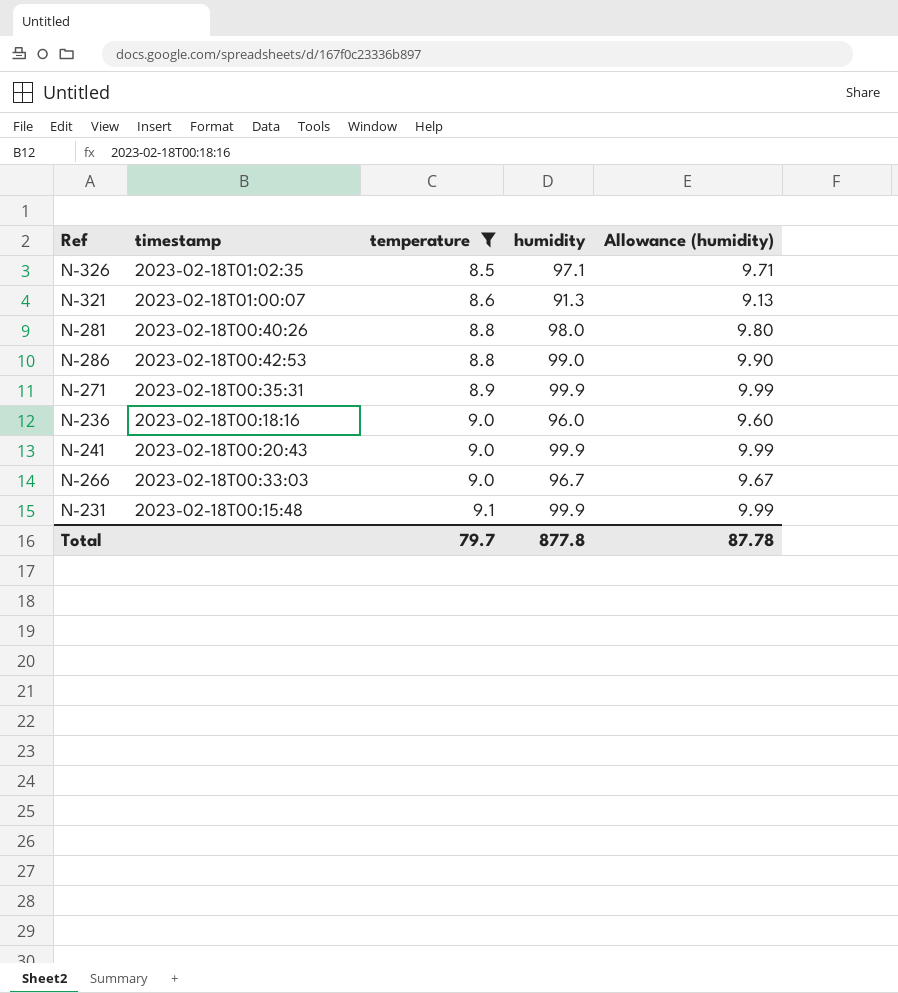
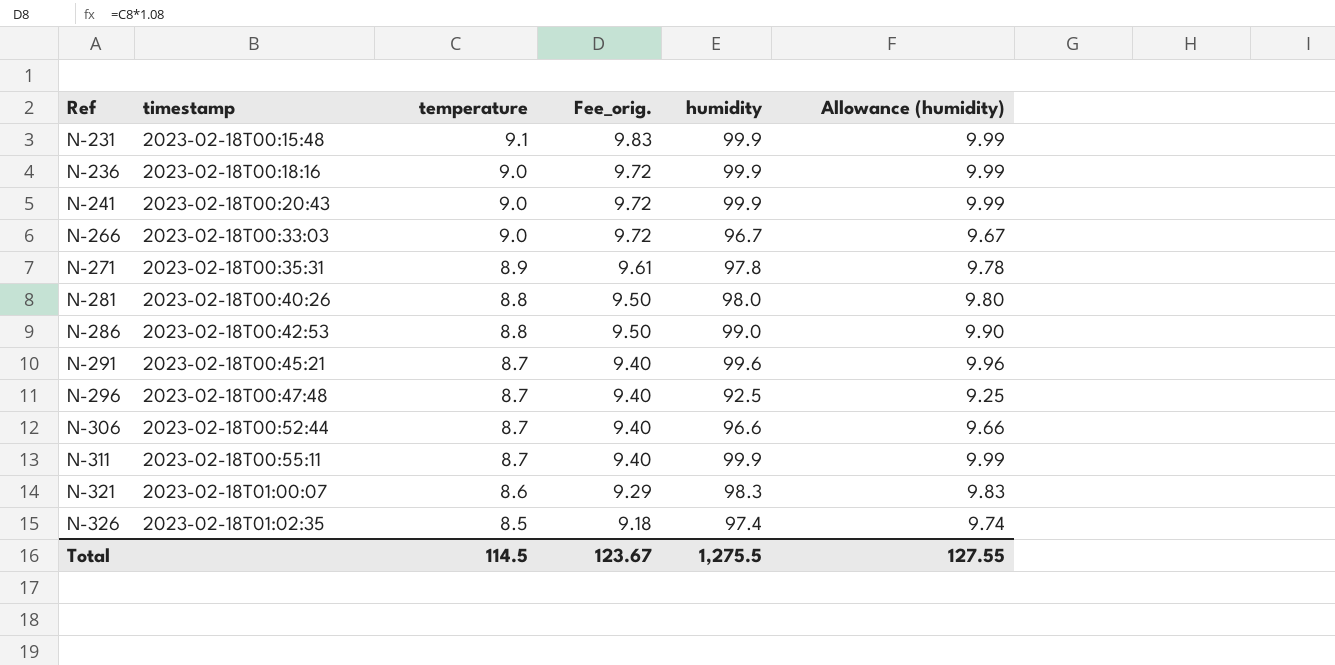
filter: temperature != 8.7 -> none
row order: temperature ascending -> Ref ascending
column Fee_orig. | formula: none -> [temperature] * 1.08
N-236 | humidity: 96.0 -> 99.9
N-236 | Allowance (humidity): 9.60 -> 9.99
N-271 | humidity: 99.9 -> 97.8
N-271 | Allowance (humidity): 9.99 -> 9.78
N-321 | humidity: 91.3 -> 98.3
N-321 | Allowance (humidity): 9.13 -> 9.83
N-326 | humidity: 97.1 -> 97.4
N-326 | Allowance (humidity): 9.71 -> 9.74
Total | temperature: 79.7 -> 114.5
Total | humidity: 877.8 -> 1,275.5
Total | Allowance (humidity): 87.78 -> 127.55

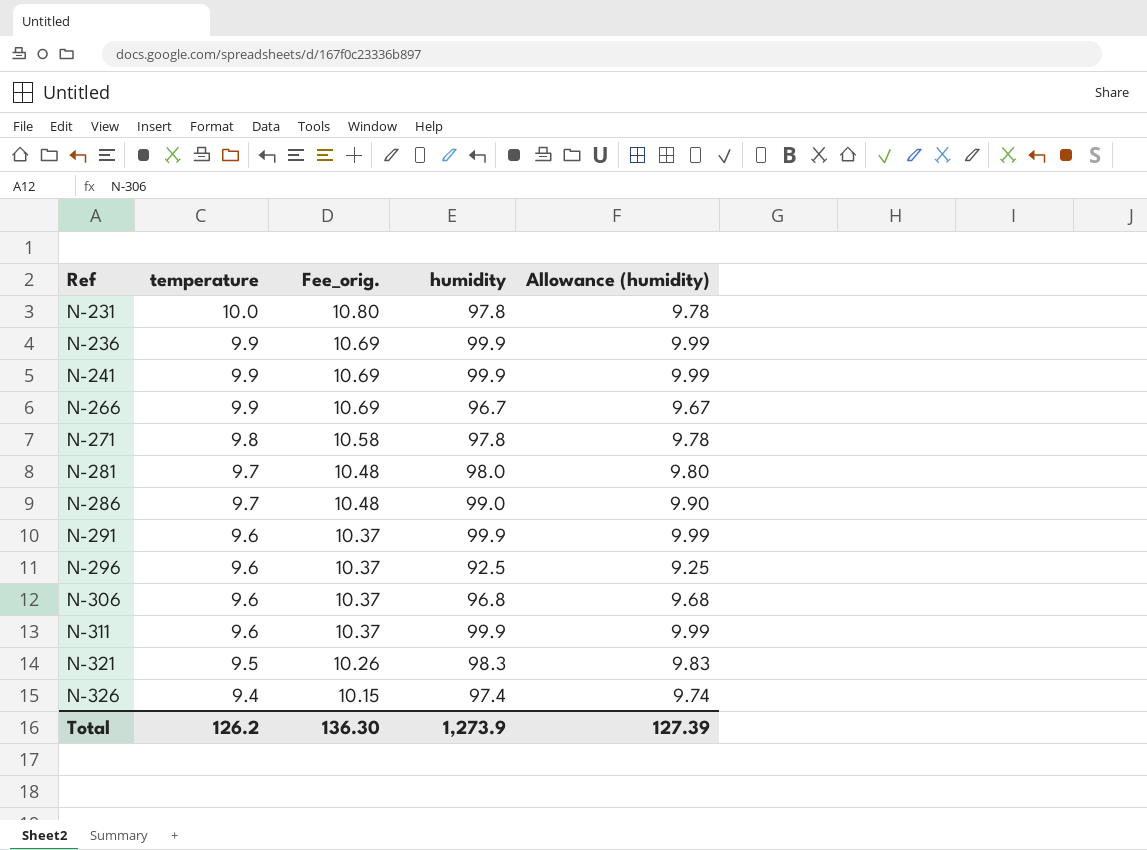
column timestamp | position: 2 -> none
N-231 | temperature: 9.1 -> 10.0
N-231 | Fee_orig.: 9.83 -> 10.80
N-231 | humidity: 99.9 -> 97.8
N-231 | Allowance (humidity): 9.99 -> 9.78
N-236 | temperature: 9.0 -> 9.9
N-236 | Fee_orig.: 9.72 -> 10.69
N-241 | temperature: 9.0 -> 9.9
N-241 | Fee_orig.: 9.72 -> 10.69
N-266 | temperature: 9.0 -> 9.9
N-266 | Fee_orig.: 9.72 -> 10.69
N-271 | temperature: 8.9 -> 9.8
N-271 | Fee_orig.: 9.61 -> 10.58
N-281 | temperature: 8.8 -> 9.7
N-281 | Fee_orig.: 9.50 -> 10.48
N-286 | temperature: 8.8 -> 9.7
N-286 | Fee_orig.: 9.50 -> 10.48
N-291 | temperature: 8.7 -> 9.6
N-291 | Fee_orig.: 9.40 -> 10.37
N-291 | humidity: 99.6 -> 99.9
N-291 | Allowance (humidity): 9.96 -> 9.99
N-296 | temperature: 8.7 -> 9.6
N-296 | Fee_orig.: 9.40 -> 10.37
N-306 | temperature: 8.7 -> 9.6
N-306 | Fee_orig.: 9.40 -> 10.37
N-306 | humidity: 96.6 -> 96.8
N-306 | Allowance (humidity): 9.66 -> 9.68
N-311 | temperature: 8.7 -> 9.6
N-311 | Fee_orig.: 9.40 -> 10.37
N-321 | temperature: 8.6 -> 9.5
N-321 | Fee_orig.: 9.29 -> 10.26
N-326 | temperature: 8.5 -> 9.4
N-326 | Fee_orig.: 9.18 -> 10.15
Total | temperature: 114.5 -> 126.2
Total | Fee_orig.: 123.67 -> 136.30
Total | humidity: 1,275.5 -> 1,273.9
Total | Allowance (humidity): 127.55 -> 127.39

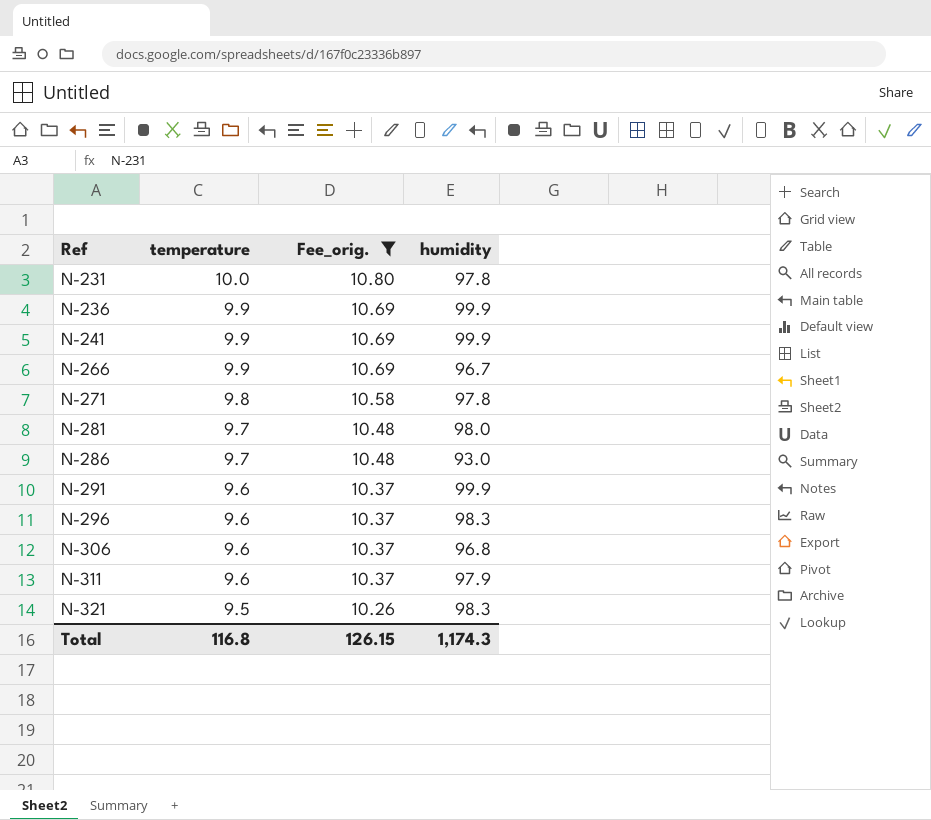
filter: none -> Fee_orig. != 10.15
column Allowance (humidity) | formula: [humidity] * 0.1 -> none
N-286 | humidity: 99.0 -> 93.0
N-296 | humidity: 92.5 -> 98.3
N-311 | humidity: 99.9 -> 97.9
Total | temperature: 126.2 -> 116.8
Total | Fee_orig.: 136.30 -> 126.15
Total | humidity: 1,273.9 -> 1,174.3

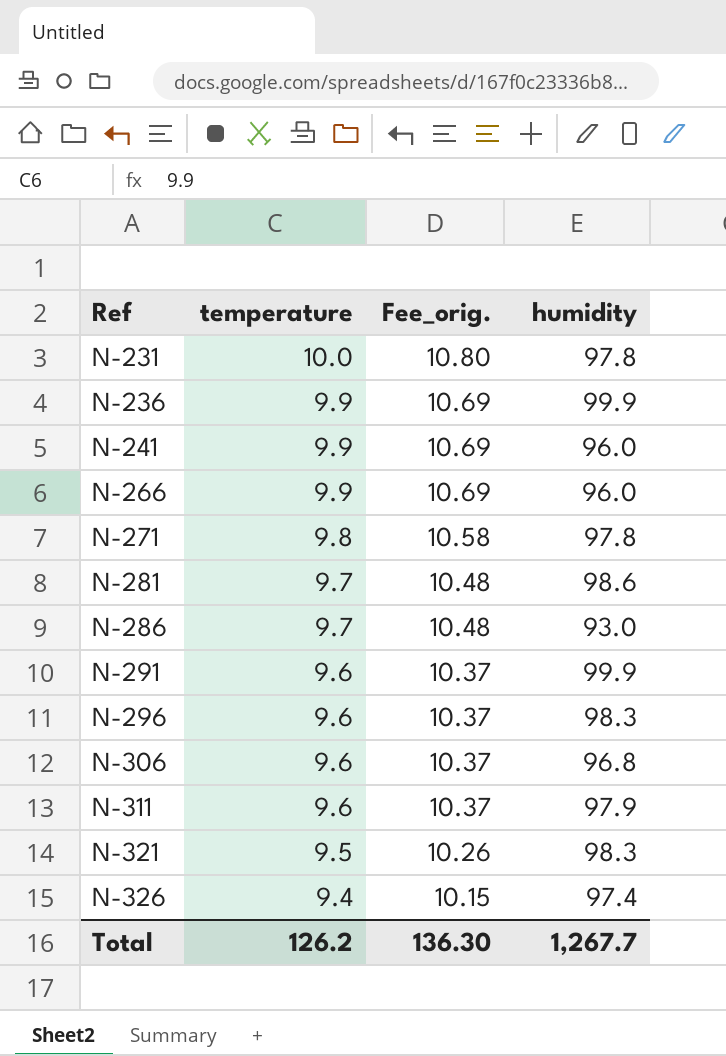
filter: Fee_orig. != 10.15 -> none
N-241 | humidity: 99.9 -> 96.0
N-266 | humidity: 96.7 -> 96.0
N-281 | humidity: 98.0 -> 98.6
Total | temperature: 116.8 -> 126.2
Total | Fee_orig.: 126.15 -> 136.30
Total | humidity: 1,174.3 -> 1,267.7

